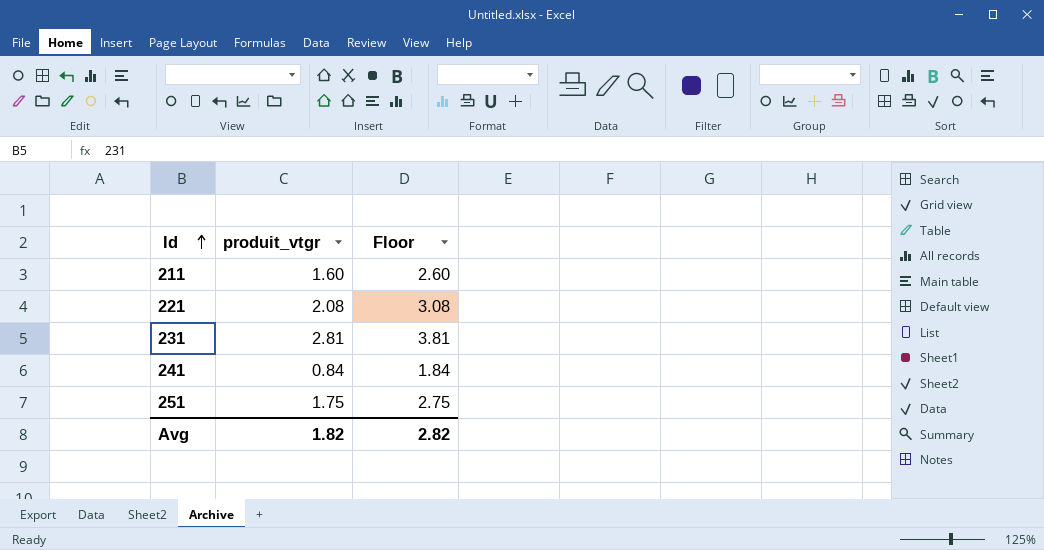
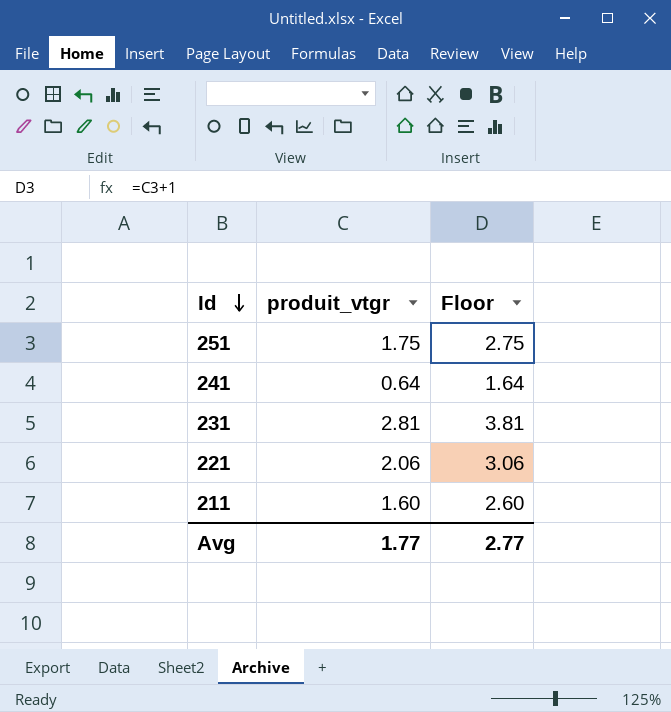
row order: Id ascending -> Id descending
241 | produit_vtgr: 0.84 -> 0.64
241 | Floor: 1.84 -> 1.64
221 | produit_vtgr: 2.08 -> 2.06
221 | Floor: 3.08 -> 3.06
Avg | produit_vtgr: 1.82 -> 1.77
Avg | Floor: 2.82 -> 2.77

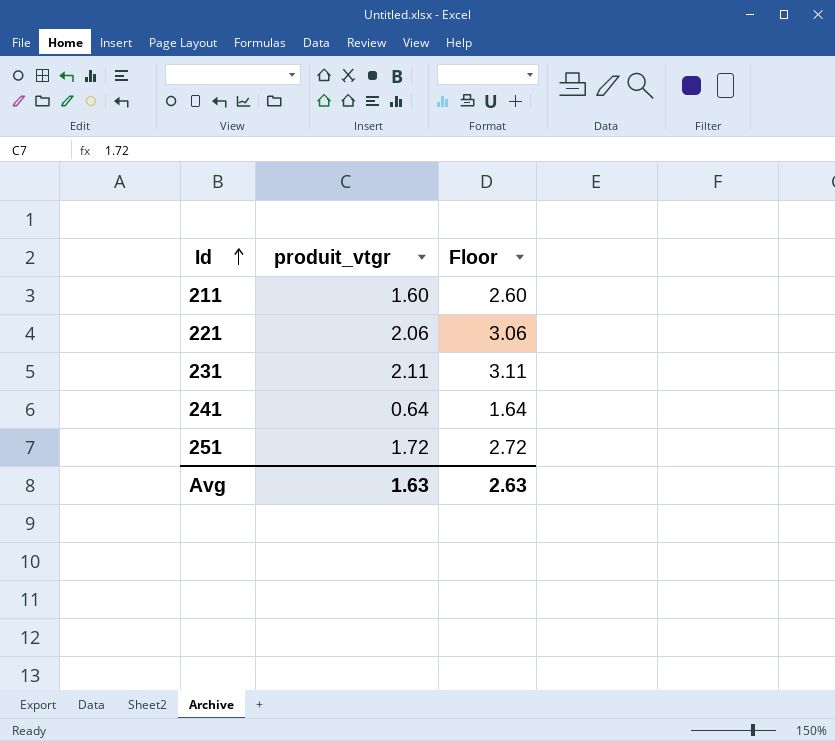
row order: Id descending -> Id ascending
231 | produit_vtgr: 2.81 -> 2.11
231 | Floor: 3.81 -> 3.11
251 | produit_vtgr: 1.75 -> 1.72
251 | Floor: 2.75 -> 2.72
Avg | produit_vtgr: 1.77 -> 1.63
Avg | Floor: 2.77 -> 2.63

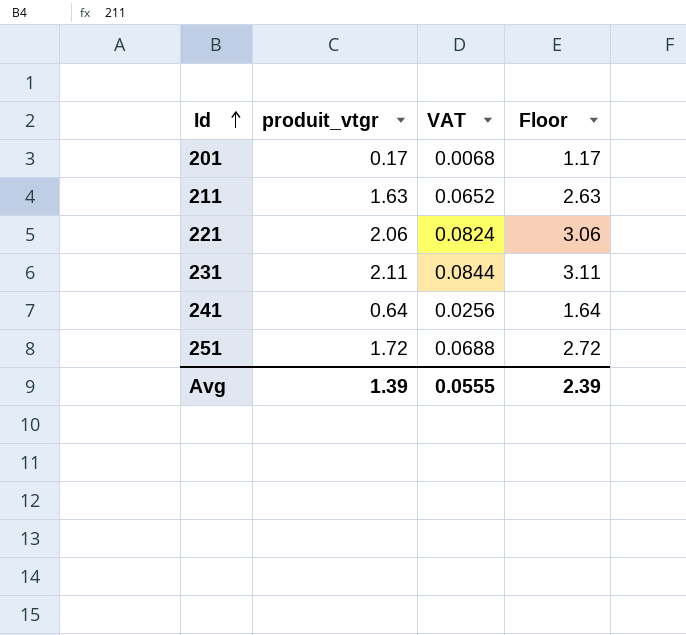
column VAT | formula: none -> [produit_vtgr] * 0.04
row 201: none -> 0.17 | 0.0068 | 1.17
211 | produit_vtgr: 1.60 -> 1.63
211 | Floor: 2.60 -> 2.63
Avg | produit_vtgr: 1.63 -> 1.39
Avg | Floor: 2.63 -> 2.39

